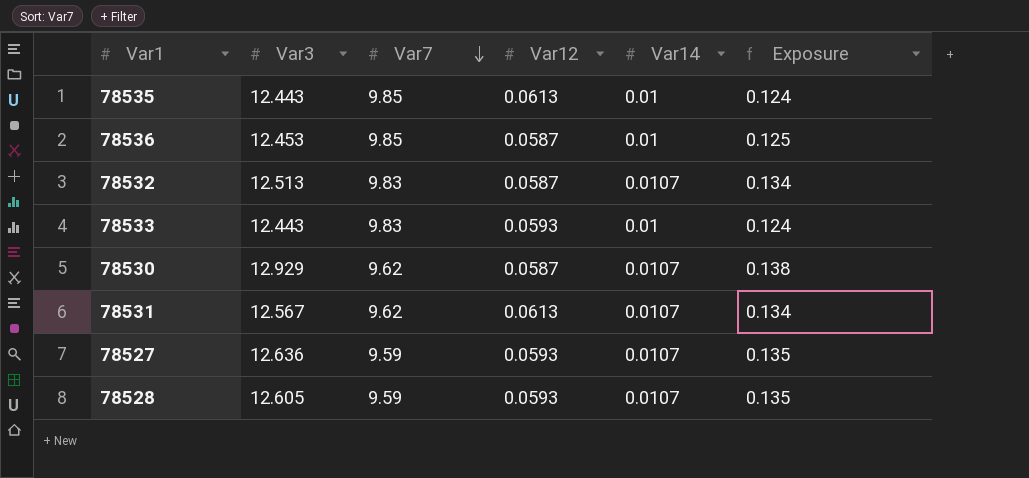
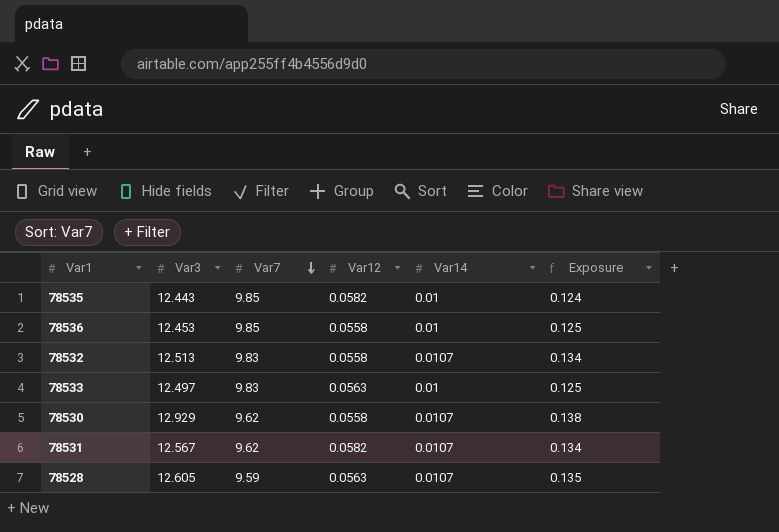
row 78527: 12.636 | 9.59 | 0.0593 | 0.0107 | 0.135 -> none
78535 | Var12: 0.0613 -> 0.0582
78536 | Var12: 0.0587 -> 0.0558
78532 | Var12: 0.0587 -> 0.0558
78533 | Var3: 12.443 -> 12.497
78533 | Var12: 0.0593 -> 0.0563
78533 | Exposure: 0.124 -> 0.125
78530 | Var12: 0.0587 -> 0.0558
78531 | Var12: 0.0613 -> 0.0582
78528 | Var12: 0.0593 -> 0.0563

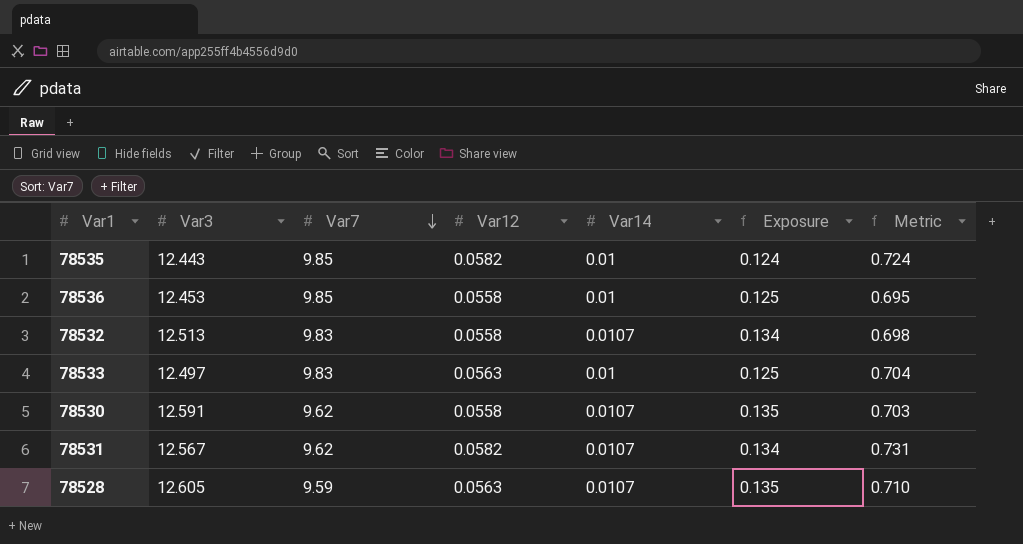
column Metric | formula: none -> [Var3] * [Var12]
78530 | Var3: 12.929 -> 12.591
78530 | Exposure: 0.138 -> 0.135

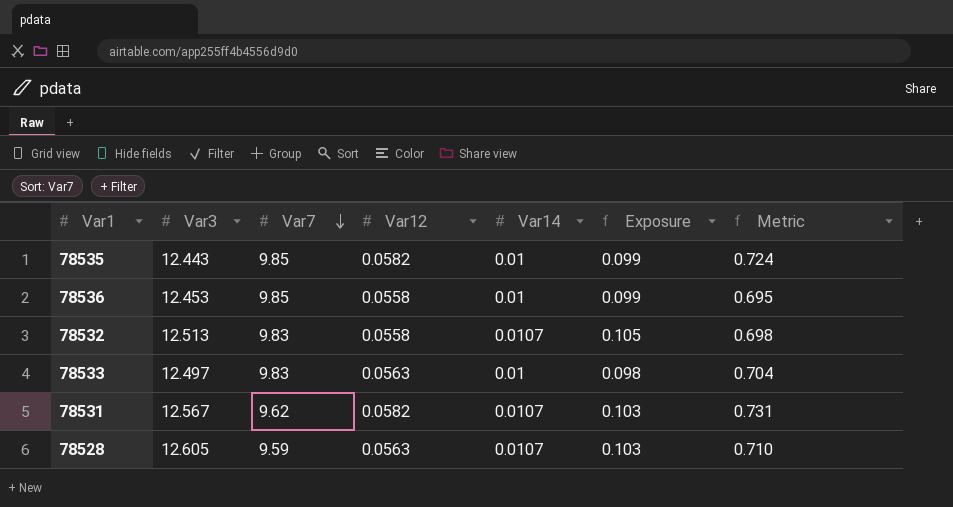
column Exposure | formula: [Var3] * [Var14] -> [Var7] * [Var14]
row 78530: 12.591 | 9.62 | 0.0558 | 0.0107 | 0.135 | 0.703 -> none

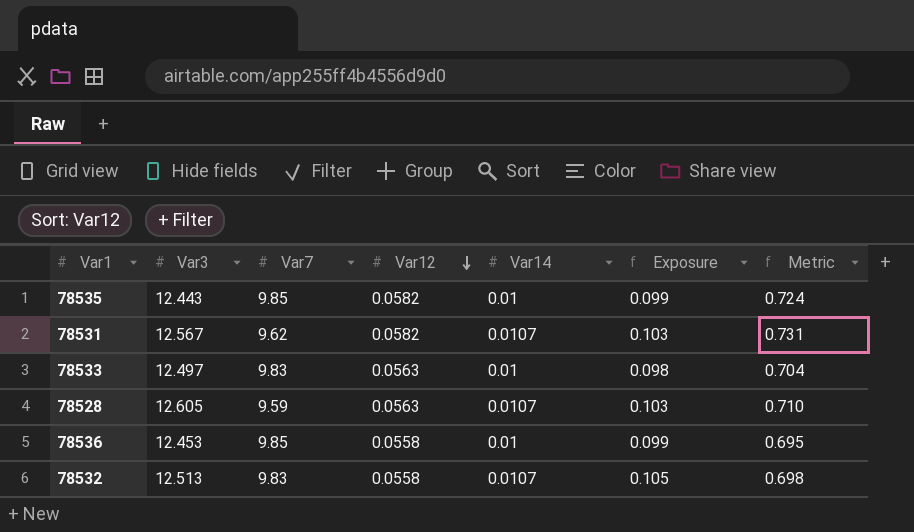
row order: Var7 descending -> Var12 descending

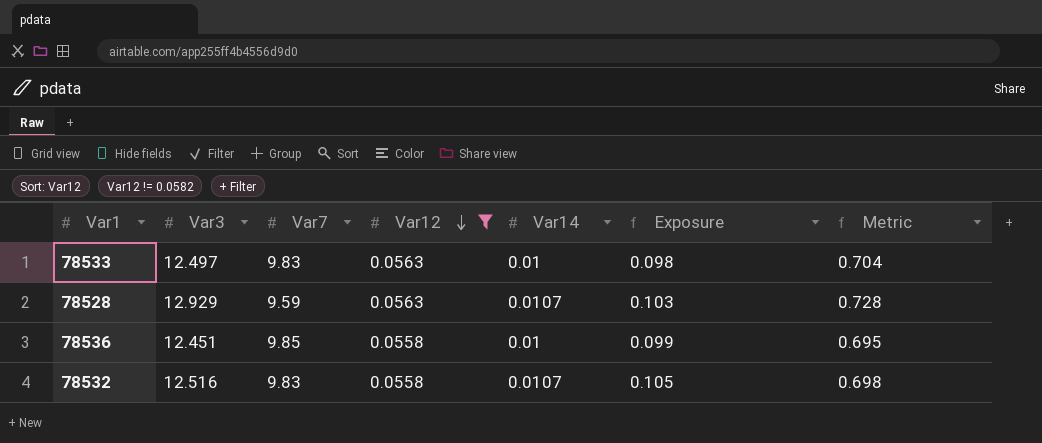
filter: none -> Var12 != 0.0582
78528 | Var3: 12.605 -> 12.929
78528 | Metric: 0.710 -> 0.728
78536 | Var3: 12.453 -> 12.451
78532 | Var3: 12.513 -> 12.516

